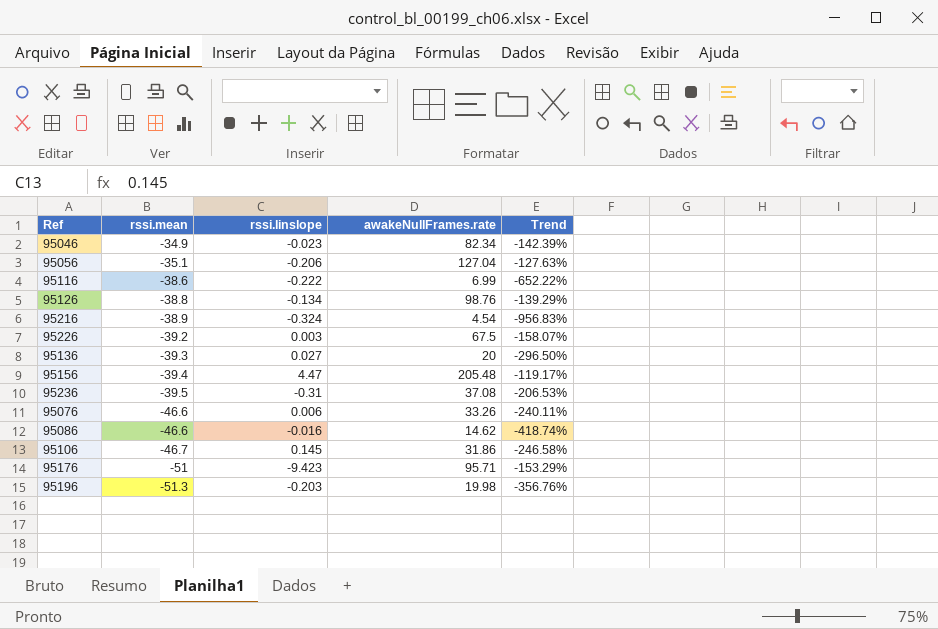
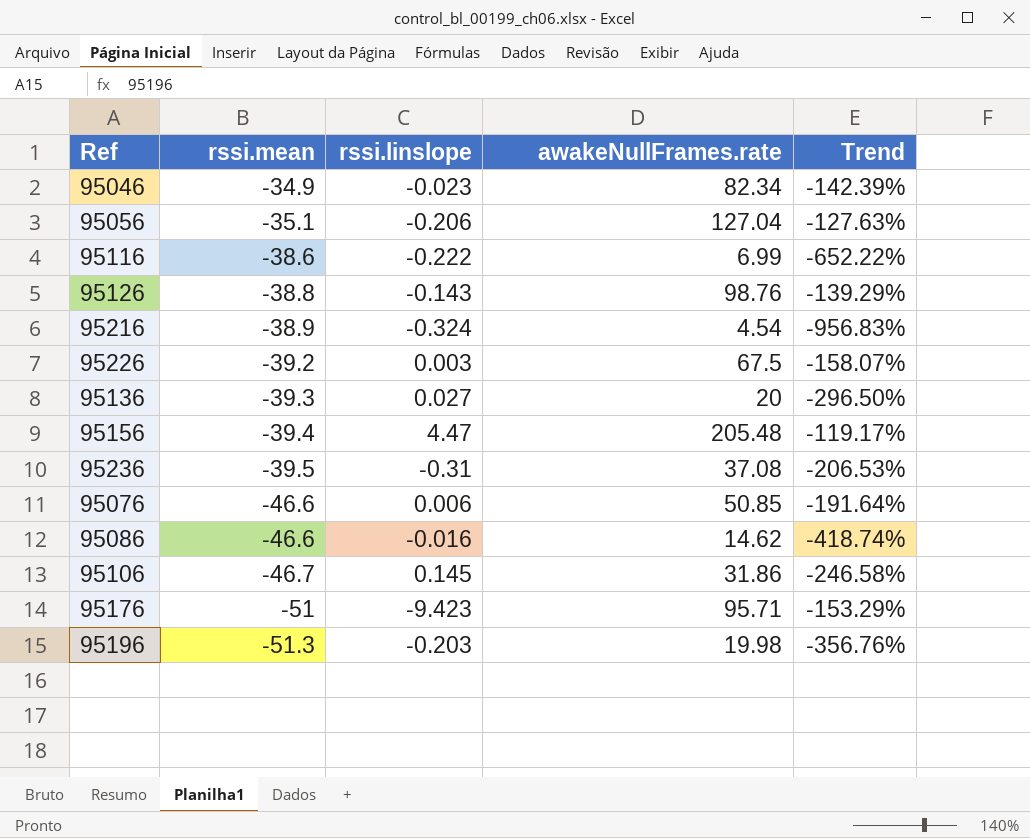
95126 | rssi.linslope: -0.134 -> -0.143
95076 | awakeNullFrames.rate: 33.26 -> 50.85
95076 | Trend: -240.11% -> -191.64%

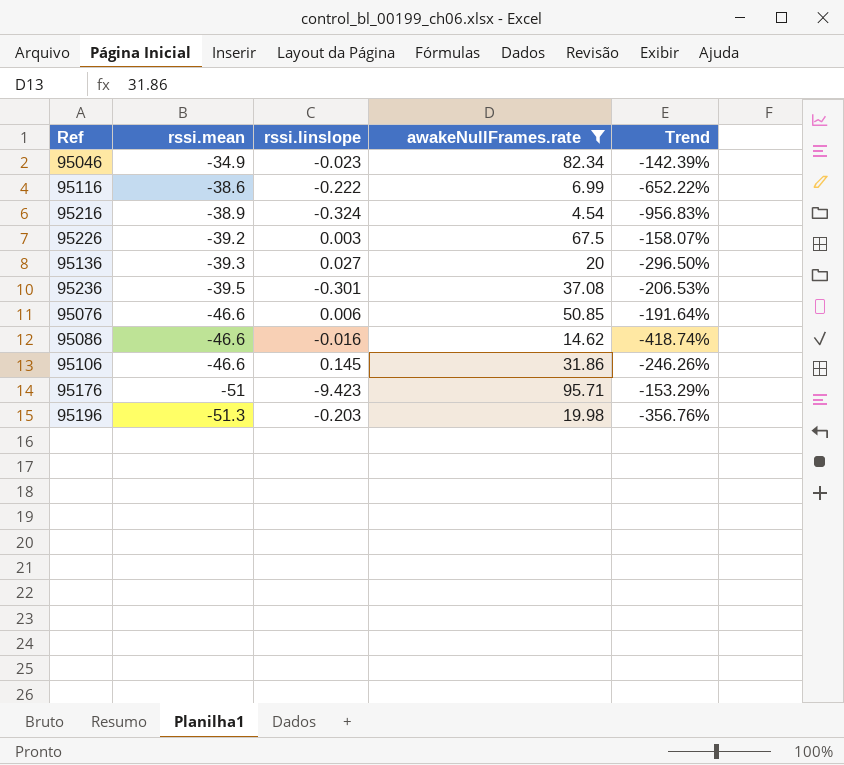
filter: none -> awakeNullFrames.rate <= 95.71
95236 | rssi.linslope: -0.31 -> -0.301
95106 | rssi.mean: -46.7 -> -46.6
95106 | Trend: -246.58% -> -246.26%

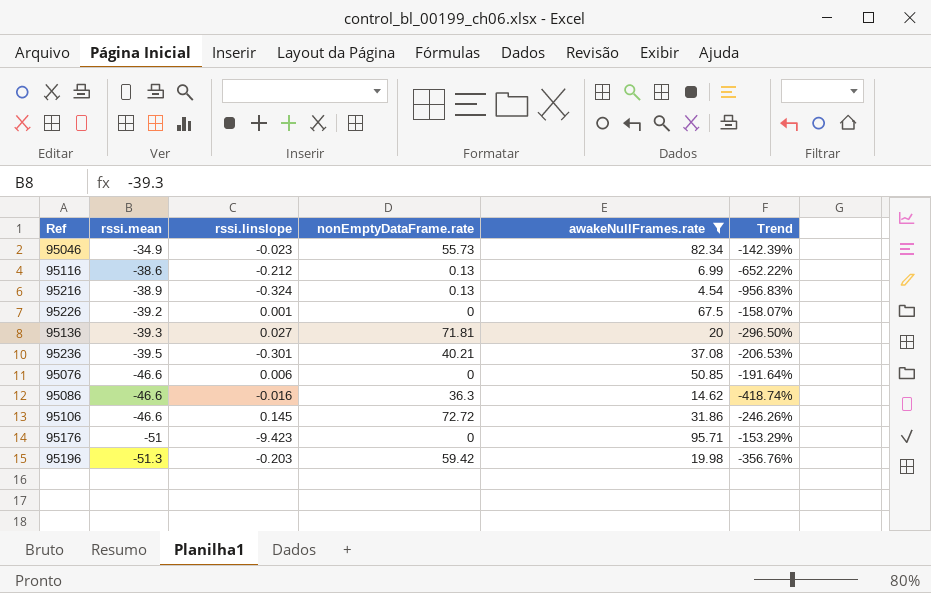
column nonEmptyDataFrame.rate | position: none -> 4
95116 | rssi.linslope: -0.222 -> -0.212
95226 | rssi.linslope: 0.003 -> 0.001

